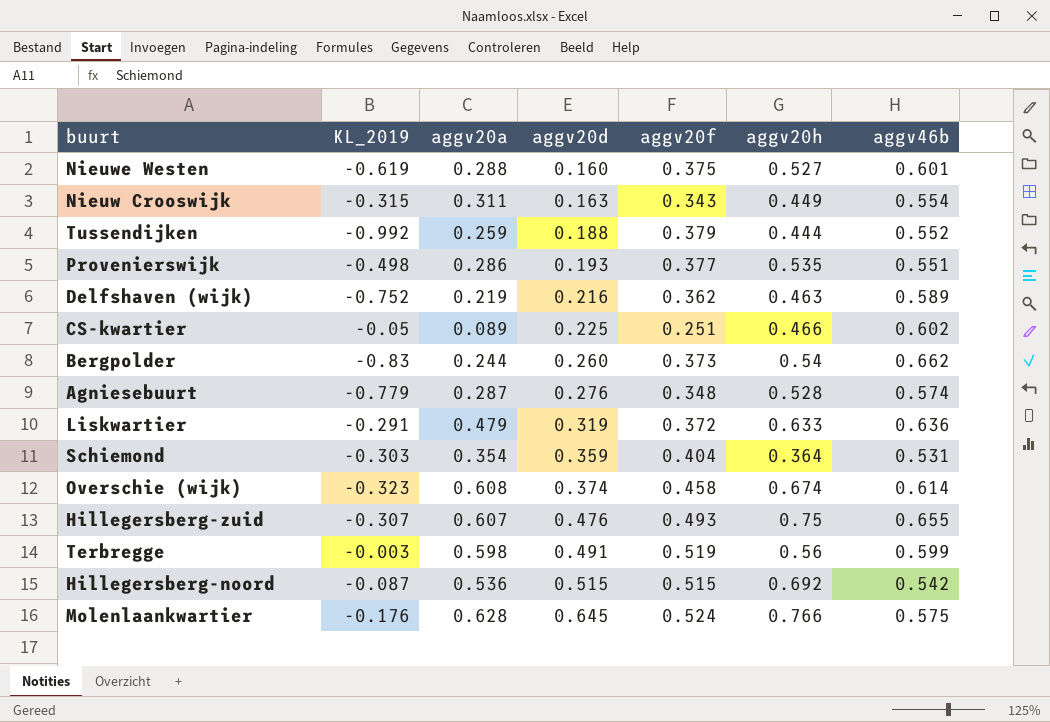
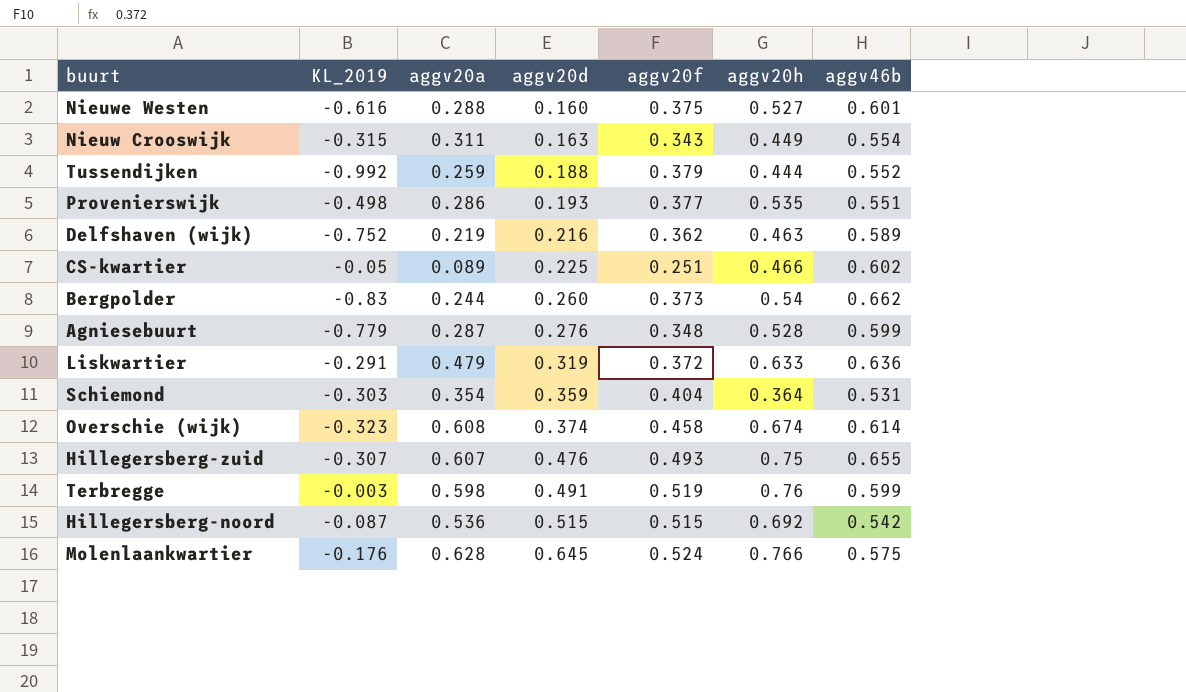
Nieuwe Westen | KL_2019: -0.619 -> -0.616
Agniesebuurt | aggv46b: 0.574 -> 0.599
Terbregge | aggv20h: 0.56 -> 0.76

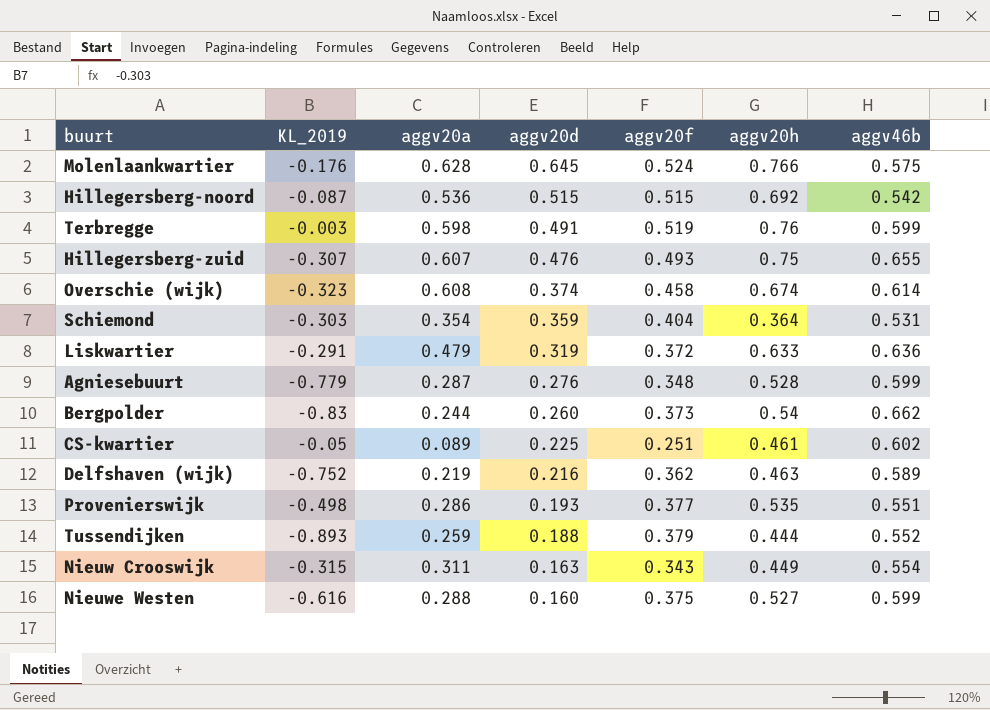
row order: aggv20d ascending -> aggv20d descending
CS-kwartier | aggv20h: 0.466 -> 0.461
Tussendijken | KL_2019: -0.992 -> -0.893
Nieuwe Westen | aggv46b: 0.601 -> 0.599

